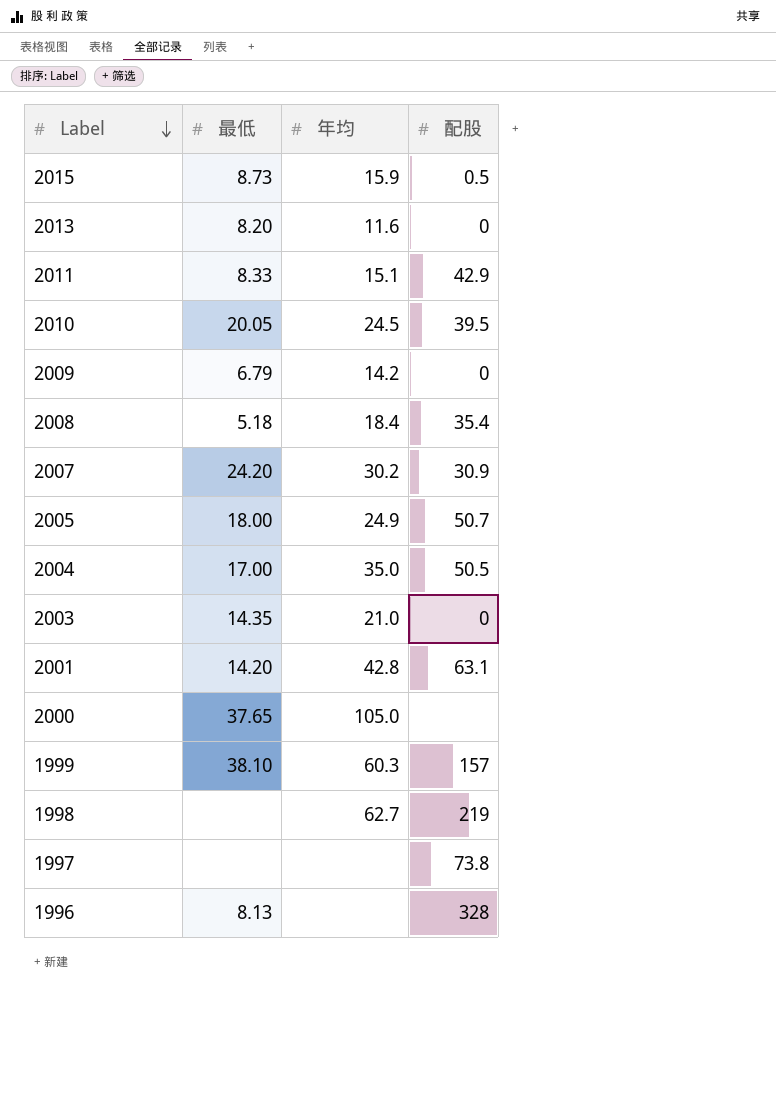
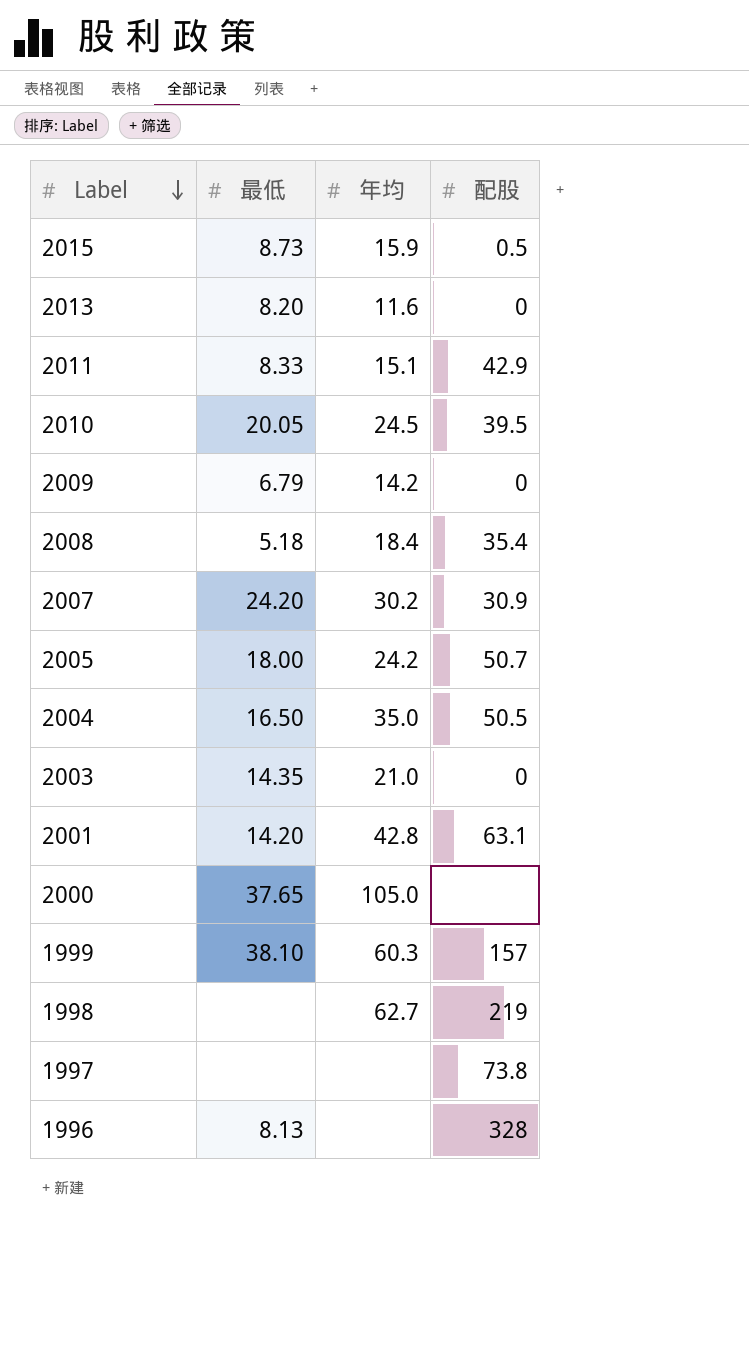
2005 | 年均: 24.9 -> 24.2
2004 | 最低: 17.00 -> 16.50

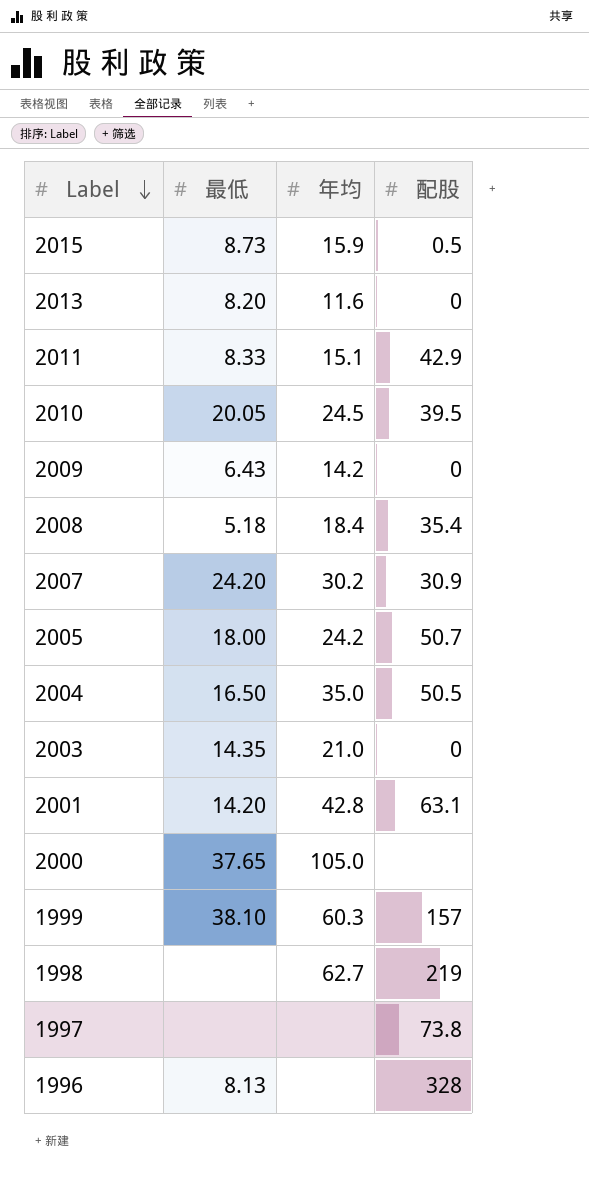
2009 | 最低: 6.79 -> 6.43

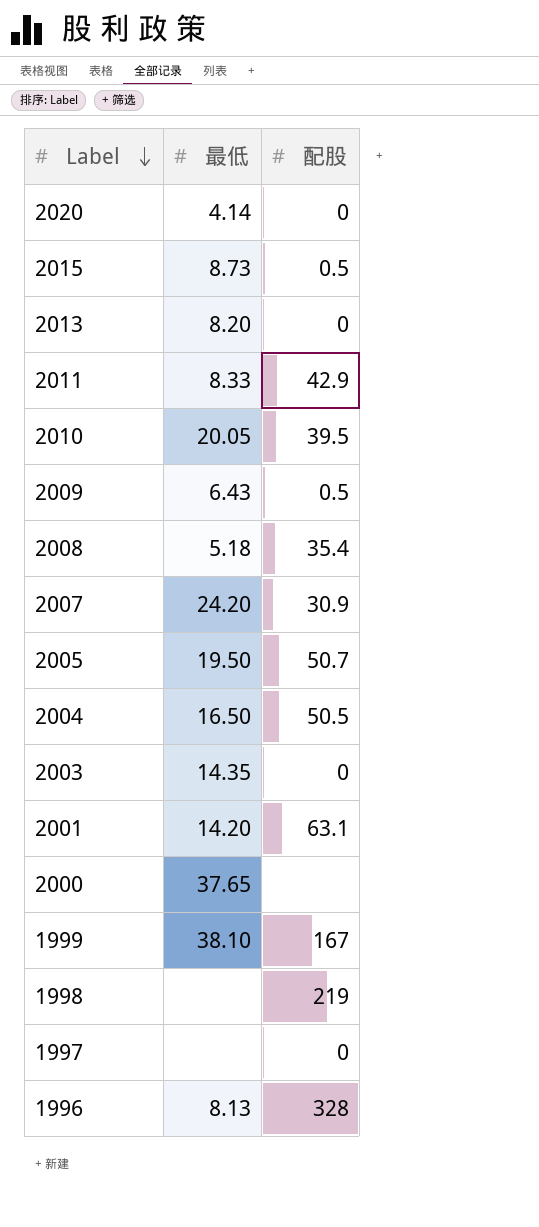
column 年均 | position: 3 -> none
row 2020: none -> 4.14 | 0
2009 | 配股: 0 -> 0.5
2005 | 最低: 18.00 -> 19.50
1999 | 配股: 157 -> 167
1997 | 配股: 73.8 -> 0

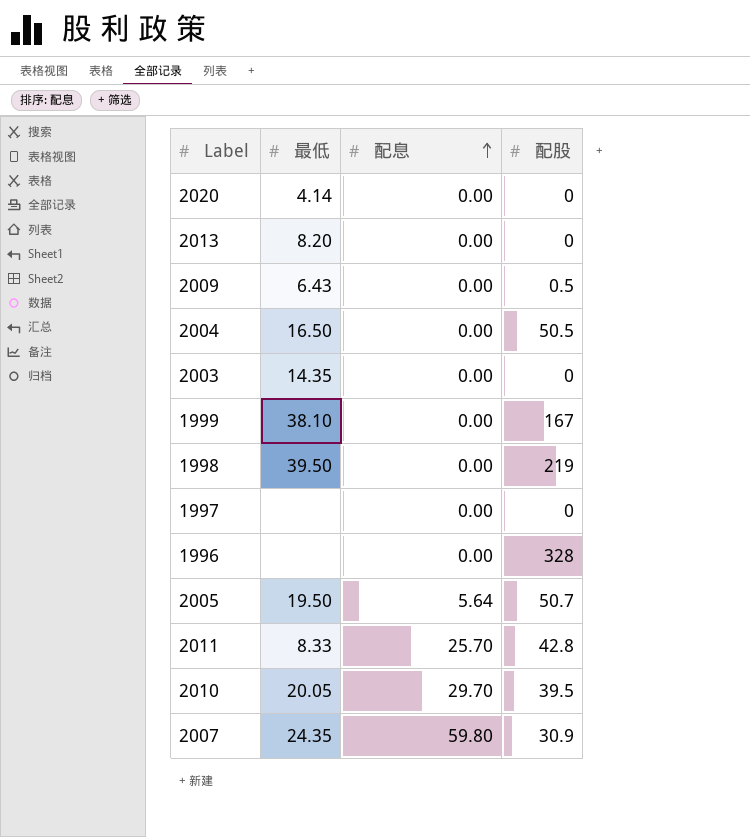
row order: Label descending -> 配息 ascending
column 配息 | position: none -> 3
row 2015: 8.73 | 0.5 -> none
row 2008: 5.18 | 35.4 -> none
row 2001: 14.20 | 63.1 -> none
row 2000: 37.65 | none -> none
1998 | 最低: none -> 39.50
1996 | 最低: 8.13 -> none
2011 | 配股: 42.9 -> 42.8
2007 | 最低: 24.20 -> 24.35

